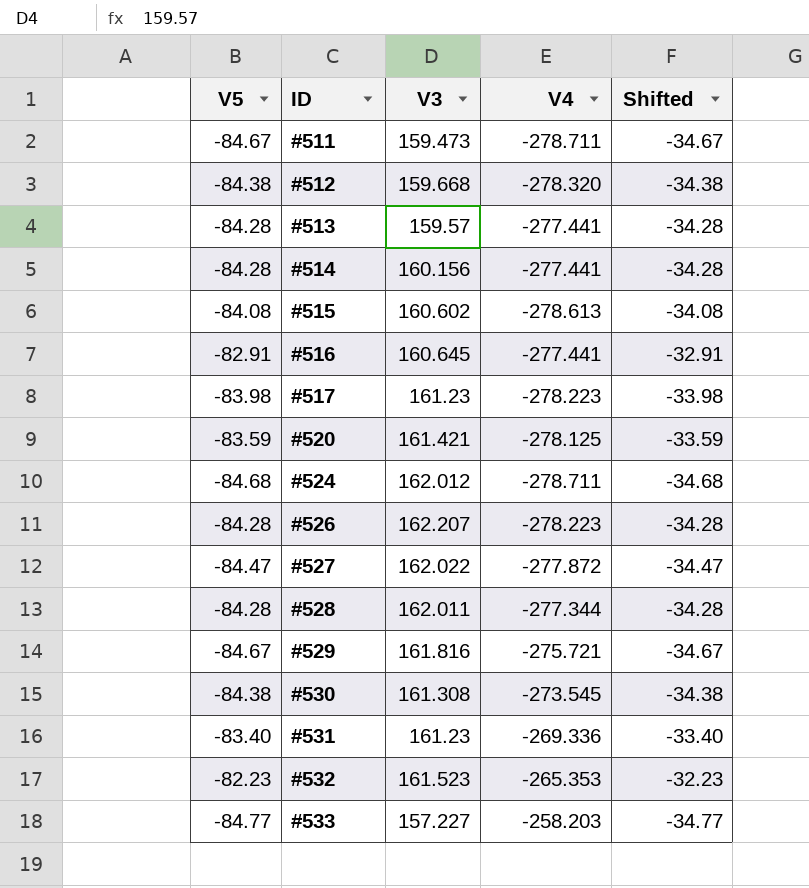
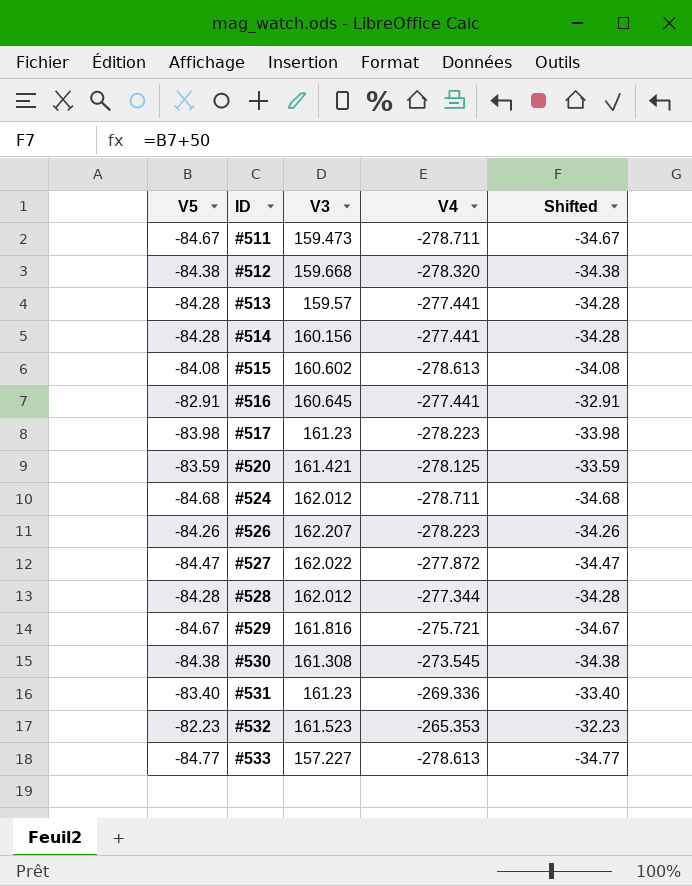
#526 | V5: -84.28 -> -84.26
#526 | Shifted: -34.28 -> -34.26
#528 | V3: 162.011 -> 162.012
#533 | V4: -258.203 -> -278.613

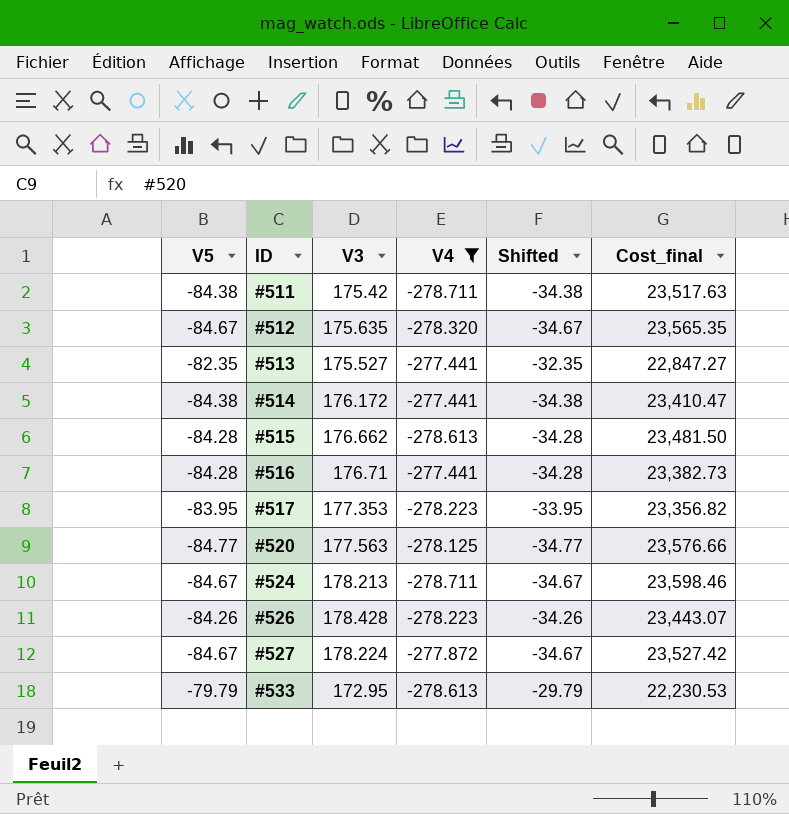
filter: none -> V4 <= -277.441
column Cost_final | formula: none -> [V5] * [V4]
#511 | V5: -84.67 -> -84.38
#511 | V3: 159.473 -> 175.42
#511 | Shifted: -34.67 -> -34.38
#512 | V5: -84.38 -> -84.67
#512 | V3: 159.668 -> 175.635
#512 | Shifted: -34.38 -> -34.67
#513 | V5: -84.28 -> -82.35
#513 | V3: 159.57 -> 175.527
#513 | Shifted: -34.28 -> -32.35
#514 | V5: -84.28 -> -84.38
#514 | V3: 160.156 -> 176.172
#514 | Shifted: -34.28 -> -34.38
#515 | V5: -84.08 -> -84.28
#515 | V3: 160.602 -> 176.662
#515 | Shifted: -34.08 -> -34.28
#516 | V5: -82.91 -> -84.28
#516 | V3: 160.645 -> 176.71
#516 | Shifted: -32.91 -> -34.28
#517 | V5: -83.98 -> -83.95
#517 | V3: 161.23 -> 177.353
#517 | Shifted: -33.98 -> -33.95
#520 | V5: -83.59 -> -84.77
#520 | V3: 161.421 -> 177.563
#520 | Shifted: -33.59 -> -34.77
#524 | V5: -84.68 -> -84.67
#524 | V3: 162.012 -> 178.213
#524 | Shifted: -34.68 -> -34.67
#526 | V3: 162.207 -> 178.428
#527 | V5: -84.47 -> -84.67
#527 | V3: 162.022 -> 178.224
#527 | Shifted: -34.47 -> -34.67
#533 | V5: -84.77 -> -79.79
#533 | V3: 157.227 -> 172.95
#533 | Shifted: -34.77 -> -29.79

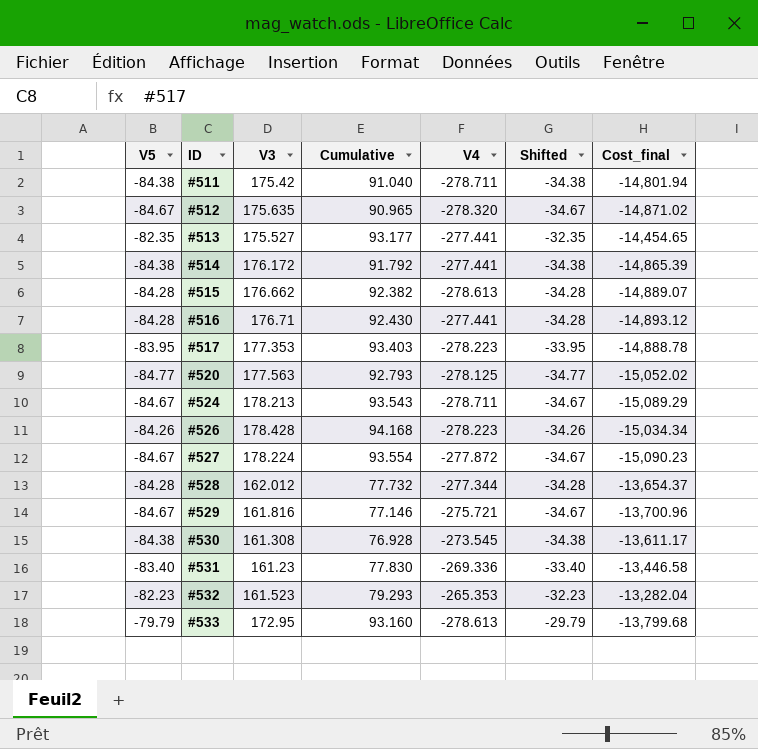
filter: V4 <= -277.441 -> none
column Cumulative | formula: none -> [V5] + [V3]
column Cost_final | formula: [V5] * [V4] -> [V5] * [V3]

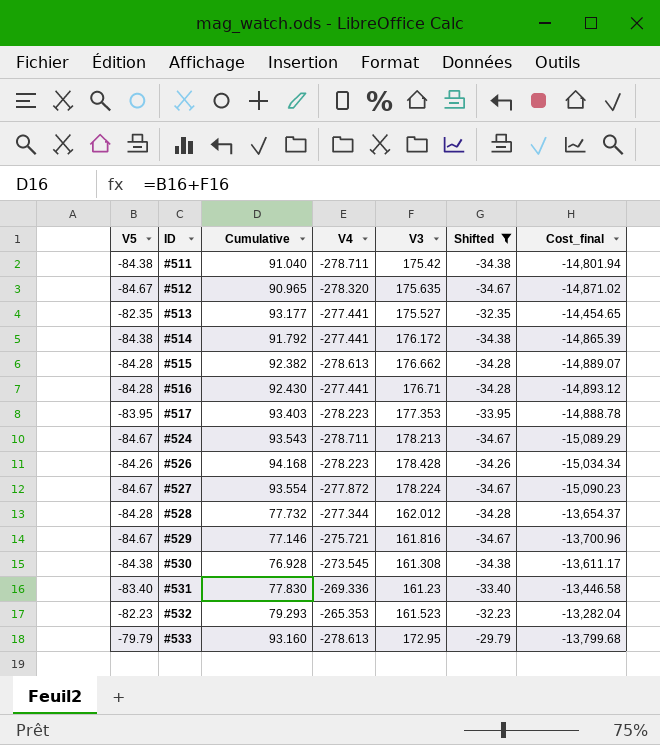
filter: none -> Shifted != -34.77
column V3 | position: 3 -> 5

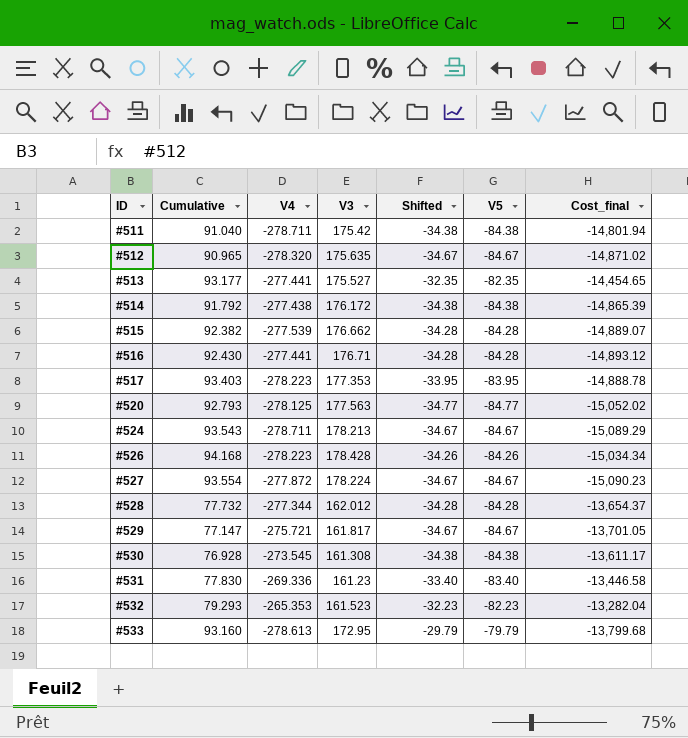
filter: Shifted != -34.77 -> none
column V5 | position: 1 -> 6
#514 | V4: -277.441 -> -277.438
#515 | V4: -278.613 -> -277.539
#529 | Cumulative: 77.146 -> 77.147
#529 | V3: 161.816 -> 161.817
#529 | Cost_final: -13,700.96 -> -13,701.05

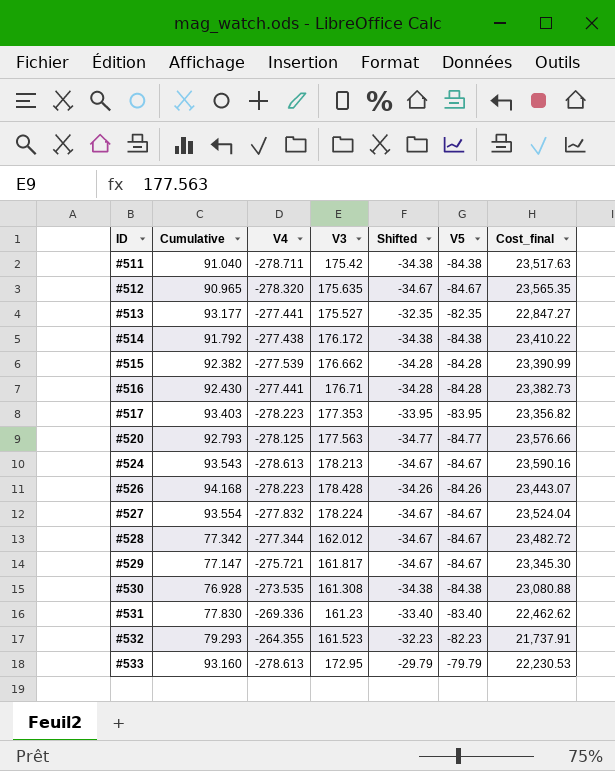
column Cost_final | formula: [V3] * [V5] -> [V4] * [V5]
#524 | V4: -278.711 -> -278.613
#527 | V4: -277.872 -> -277.832
#528 | Cumulative: 77.732 -> 77.342
#528 | Shifted: -34.28 -> -34.67
#528 | V5: -84.28 -> -84.67
#530 | V4: -273.545 -> -273.535
#532 | V4: -265.353 -> -264.355

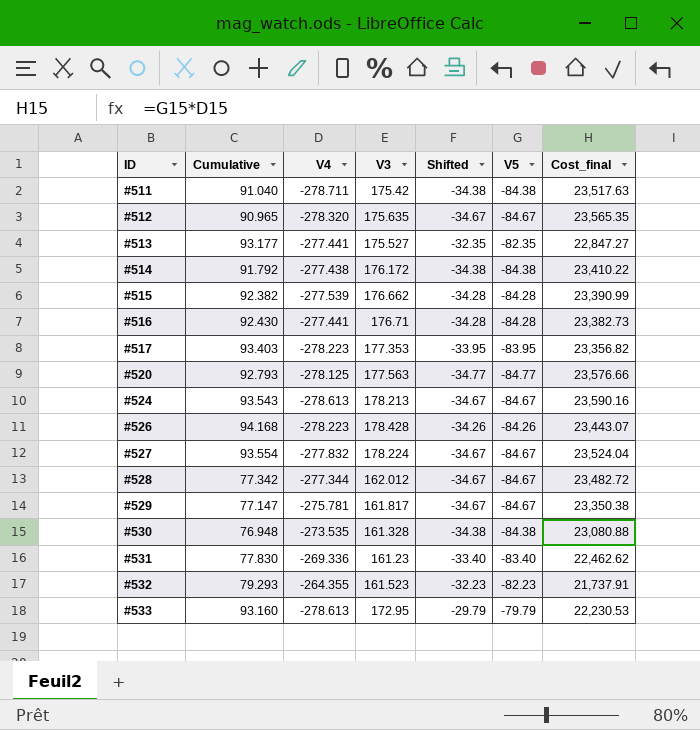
#529 | V4: -275.721 -> -275.781
#529 | Cost_final: 23,345.30 -> 23,350.38
#530 | Cumulative: 76.928 -> 76.948
#530 | V3: 161.308 -> 161.328

